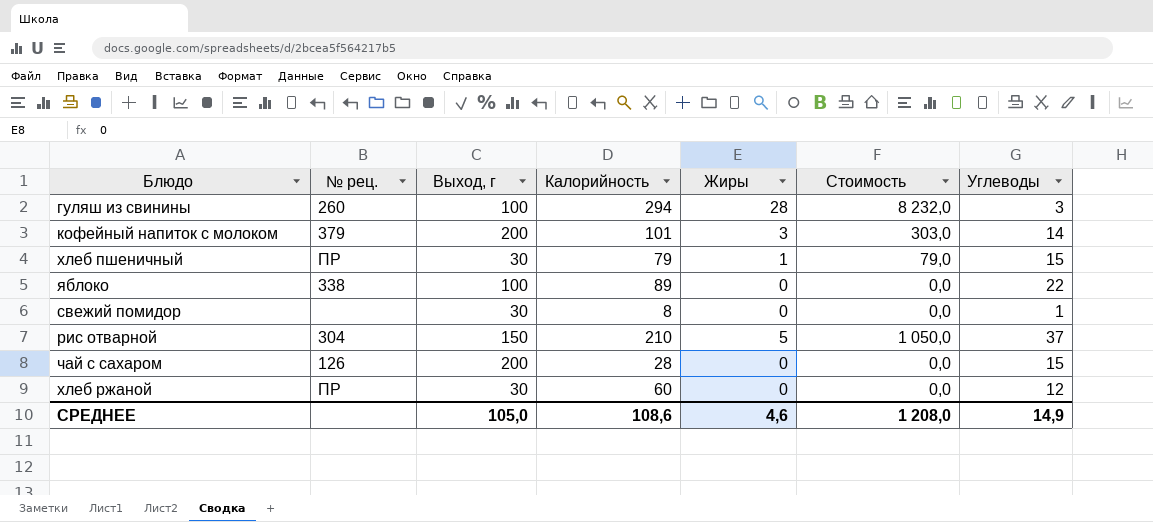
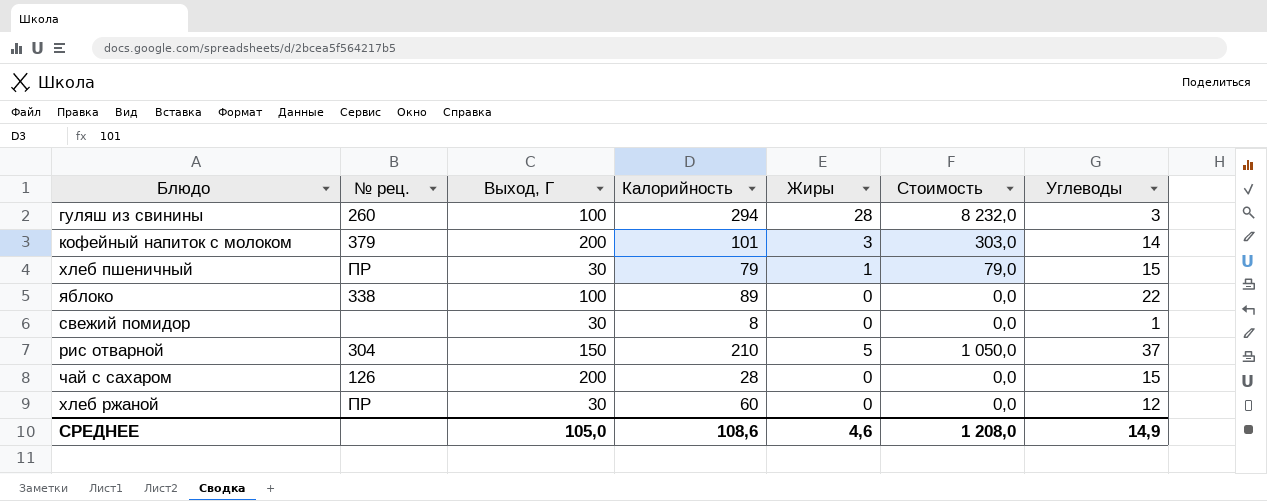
column name: Выход, г -> Выход, Г

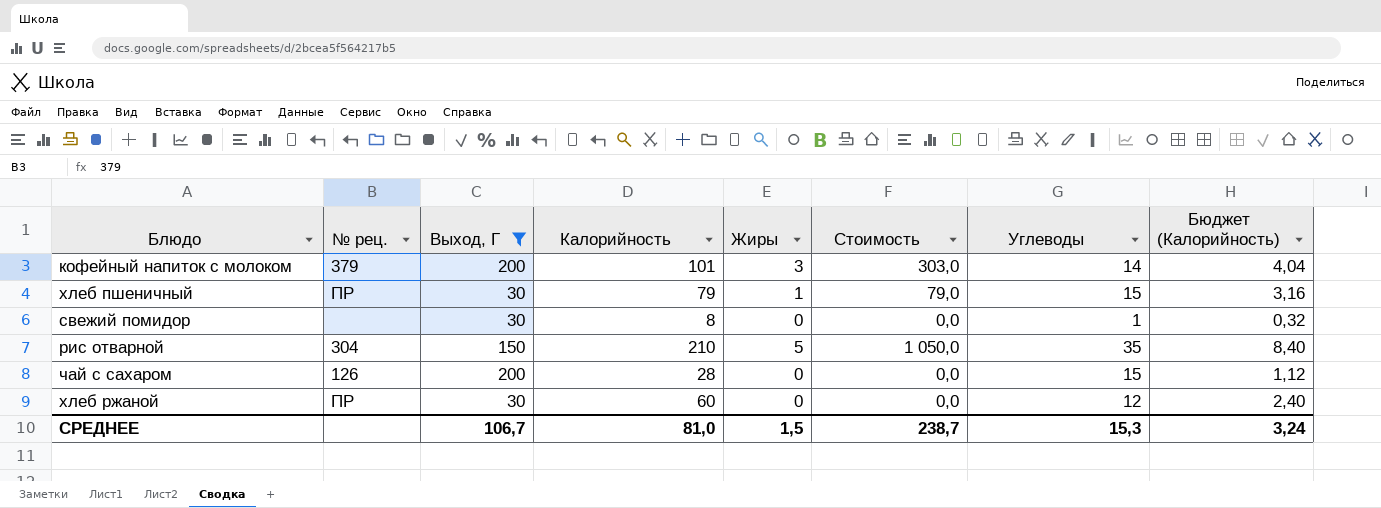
filter: none -> Выход, Г != 100
column Бюджет (Калорийность) | formula: none -> [Калорийность] * 0,04
рис отварной | Углеводы: 37 -> 35
СРЕДНЕЕ | Выход, Г: 105,0 -> 106,7
СРЕДНЕЕ | Калорийность: 108,6 -> 81,0
СРЕДНЕЕ | Жиры: 4,6 -> 1,5
СРЕДНЕЕ | Стоимость: 1 208,0 -> 238,7
СРЕДНЕЕ | Углеводы: 14,9 -> 15,3

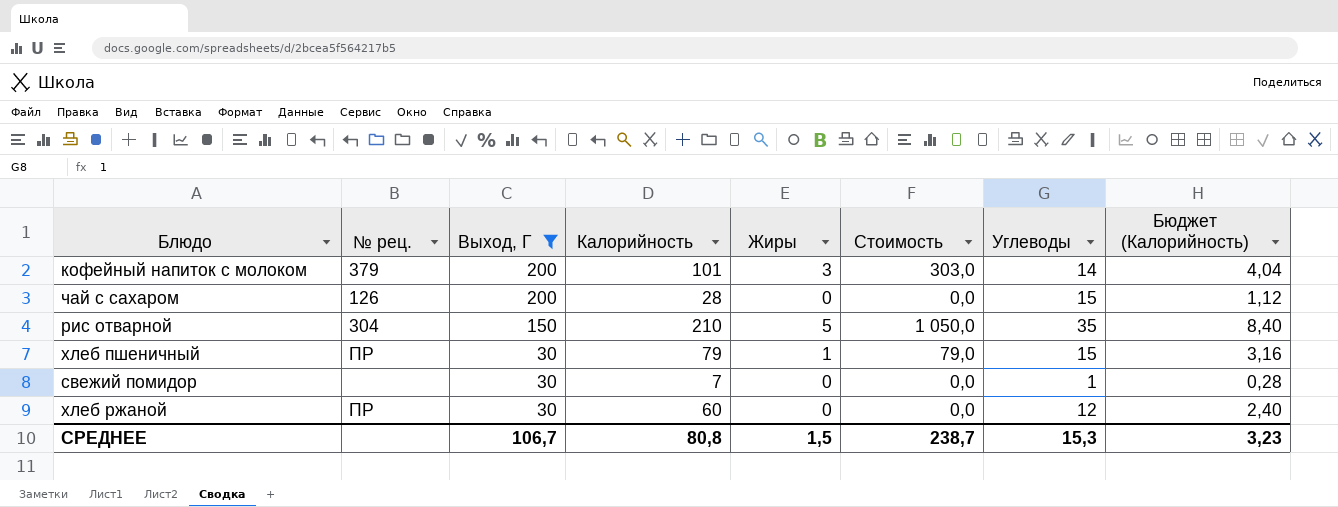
row order: none -> Выход, Г descending
свежий помидор | Калорийность: 8 -> 7
свежий помидор | Бюджет (Калорийность): 0,32 -> 0,28
СРЕДНЕЕ | Калорийность: 81,0 -> 80,8
СРЕДНЕЕ | Бюджет (Калорийность): 3,24 -> 3,23

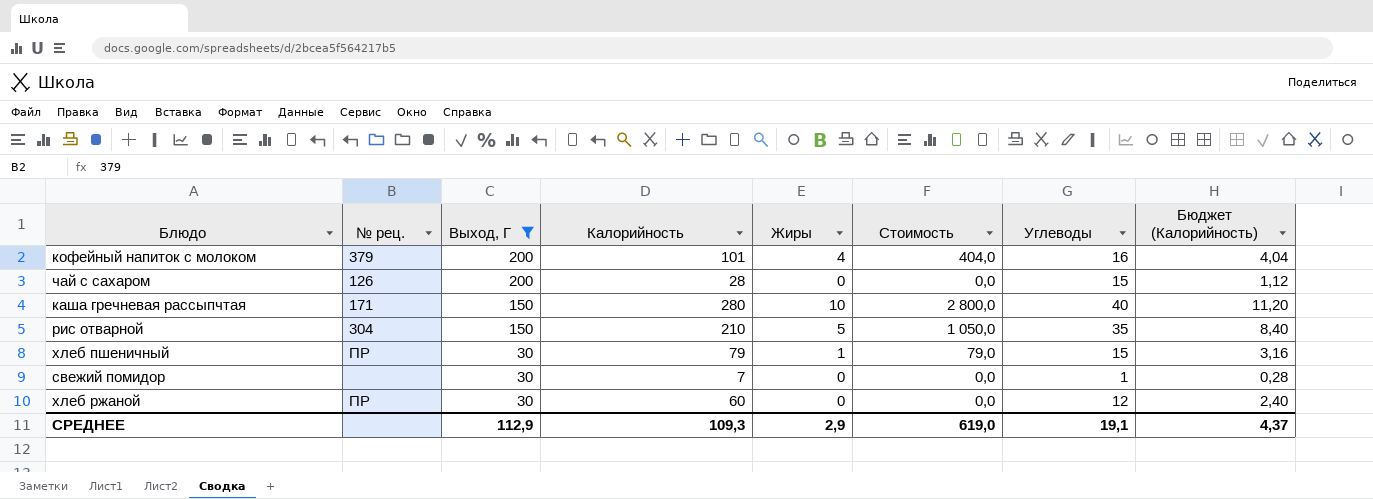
кофейный напиток с молоком | Жиры: 3 -> 4
кофейный напиток с молоком | Стоимость: 303,0 -> 404,0
кофейный напиток с молоком | Углеводы: 14 -> 16
row каша гречневая рассыпчтая: none -> 171 | 150 | 280 | 10 | 2 800,0 | 40 | 11,20
СРЕДНЕЕ | Выход, Г: 106,7 -> 112,9
СРЕДНЕЕ | Калорийность: 80,8 -> 109,3
СРЕДНЕЕ | Жиры: 1,5 -> 2,9
СРЕДНЕЕ | Стоимость: 238,7 -> 619,0
СРЕДНЕЕ | Углеводы: 15,3 -> 19,1
СРЕДНЕЕ | Бюджет (Калорийность): 3,23 -> 4,37

